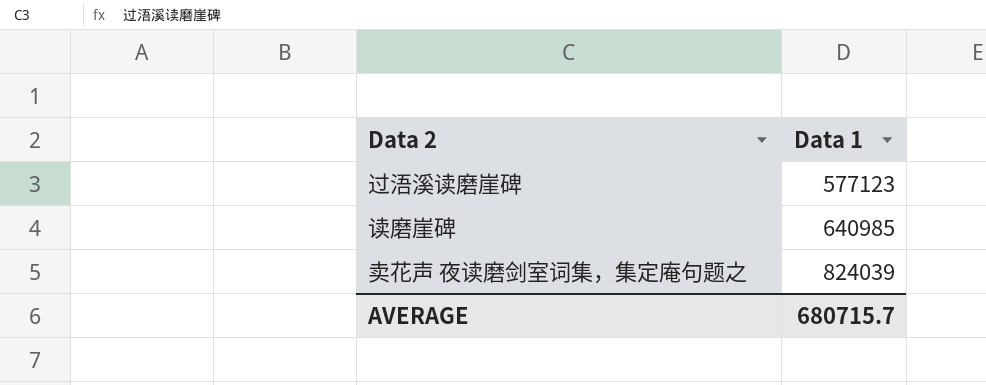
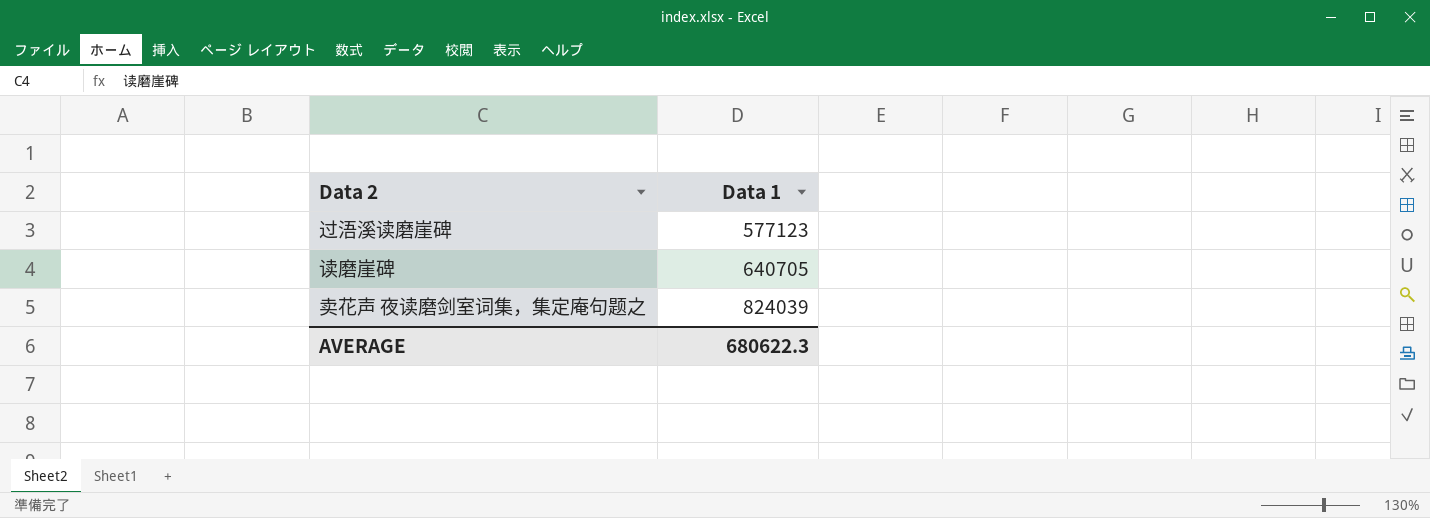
读磨崖碑 | Data 1: 640985 -> 640705
AVERAGE | Data 1: 680715.7 -> 680622.3

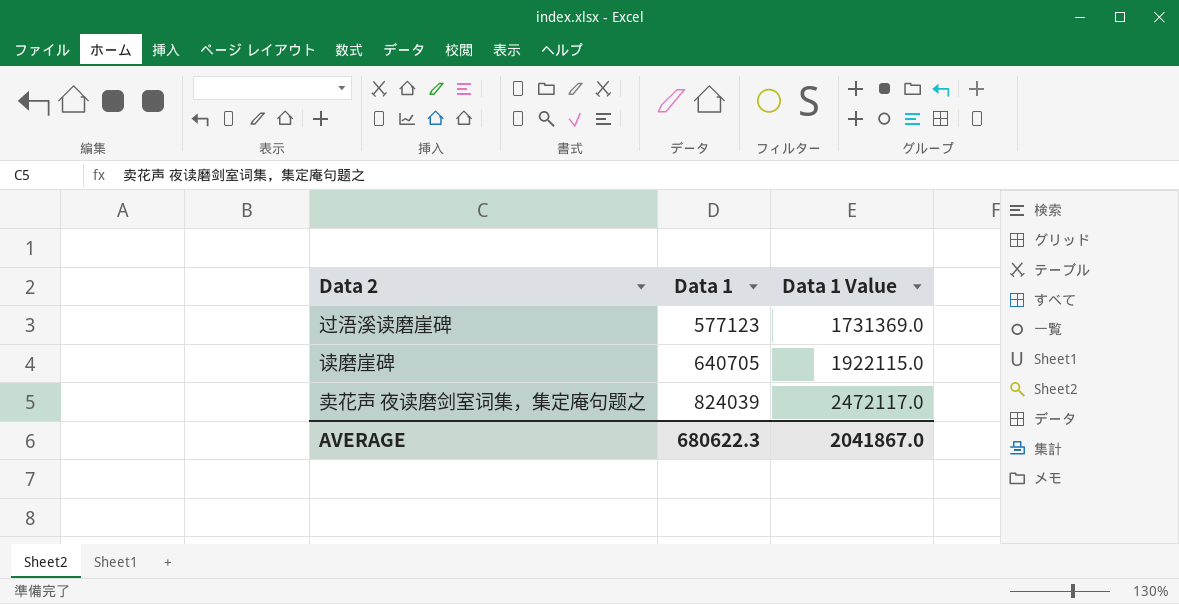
column Data 1 Value | formula: none -> [Data 1] * 3

